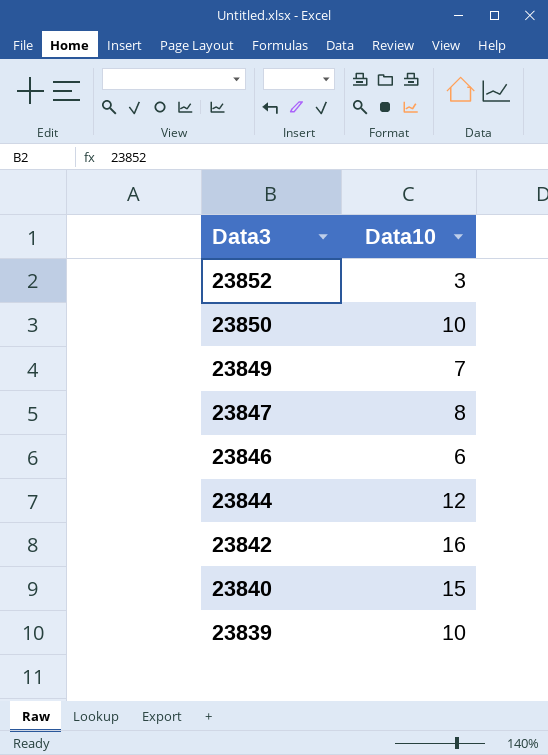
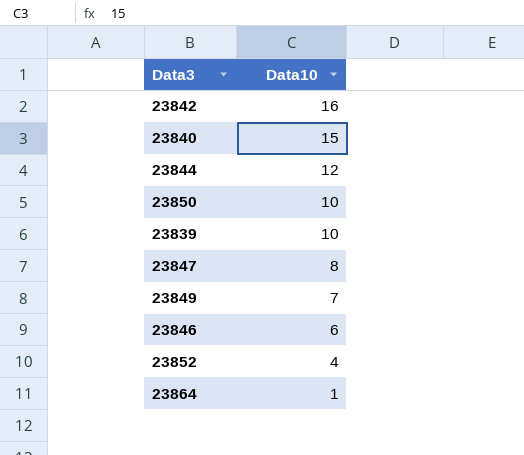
row order: Data3 descending -> Data10 descending
23852 | Data10: 3 -> 4
row 23864: none -> 1

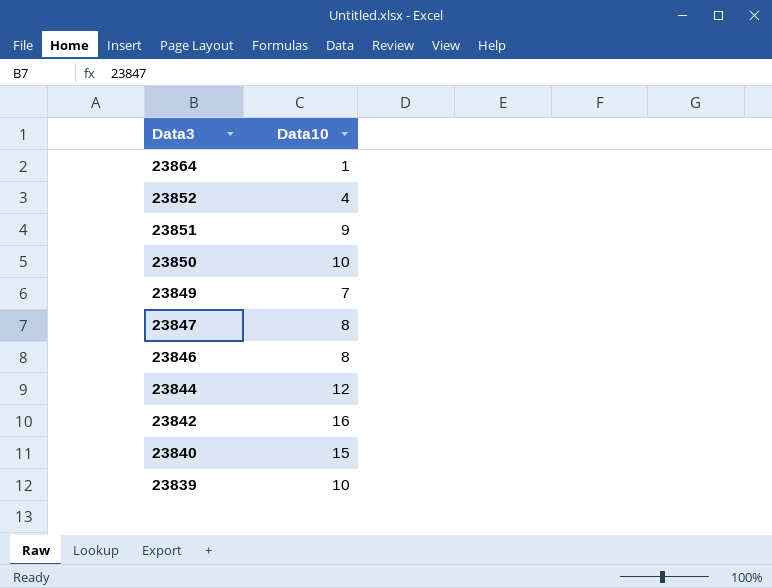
row order: Data10 descending -> Data3 descending
row 23851: none -> 9
23846 | Data10: 6 -> 8

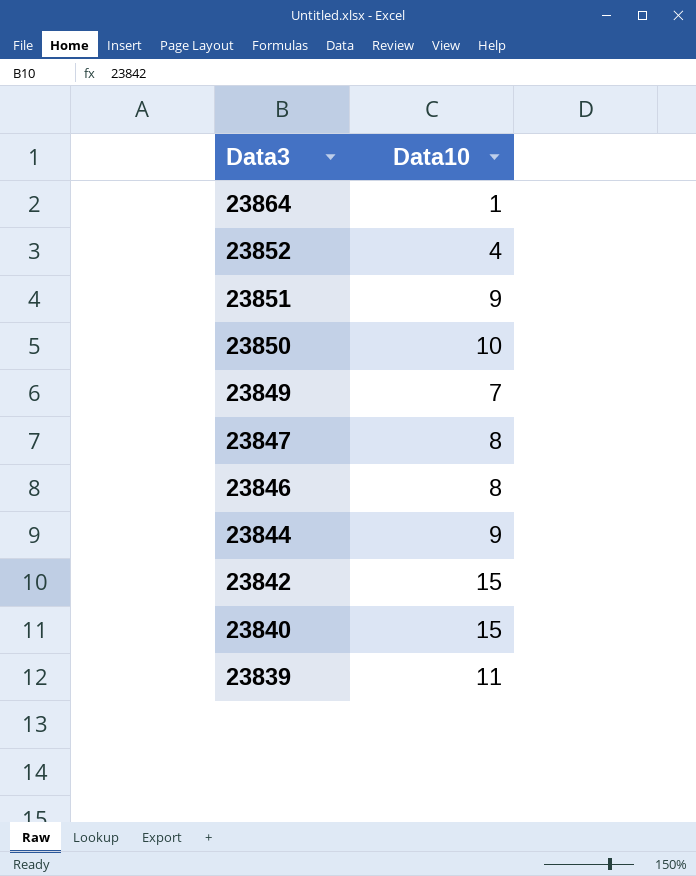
23844 | Data10: 12 -> 9
23842 | Data10: 16 -> 15
23839 | Data10: 10 -> 11

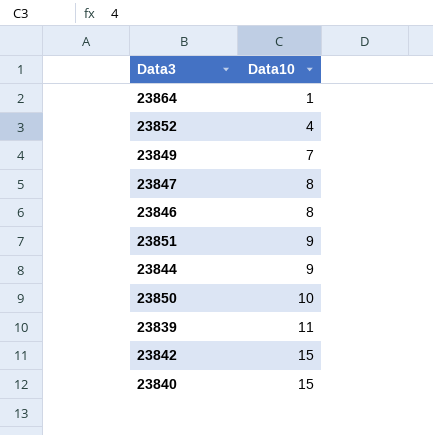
row order: Data3 descending -> Data10 ascending

